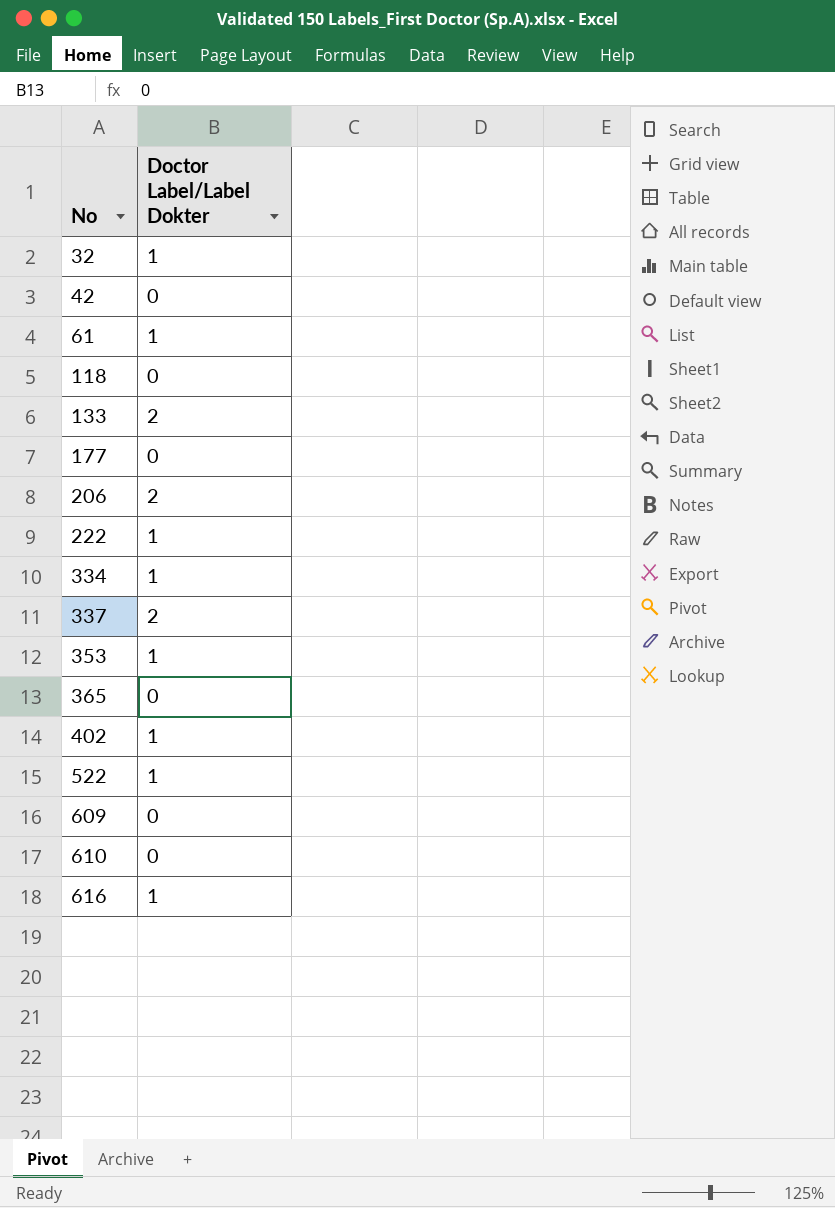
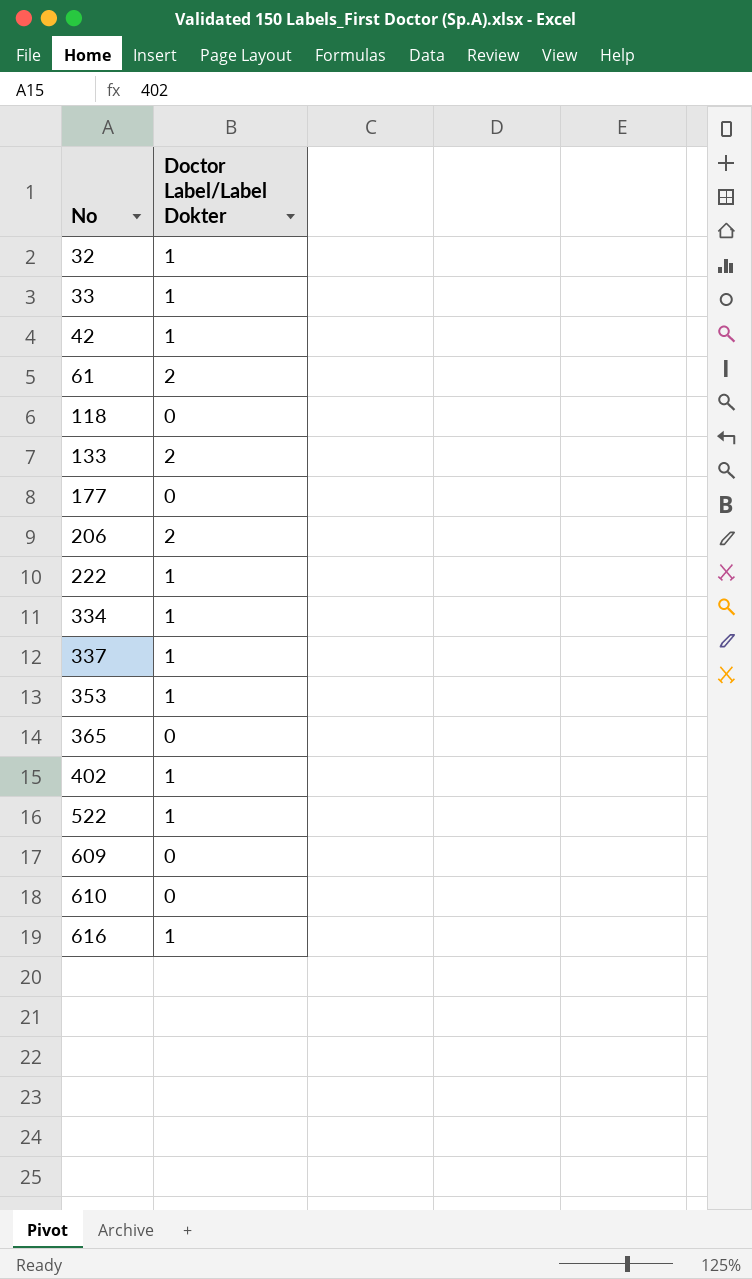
row 33: none -> 1
42 | Doctor Label/Label Dokter: 0 -> 1
61 | Doctor Label/Label Dokter: 1 -> 2
337 | Doctor Label/Label Dokter: 2 -> 1

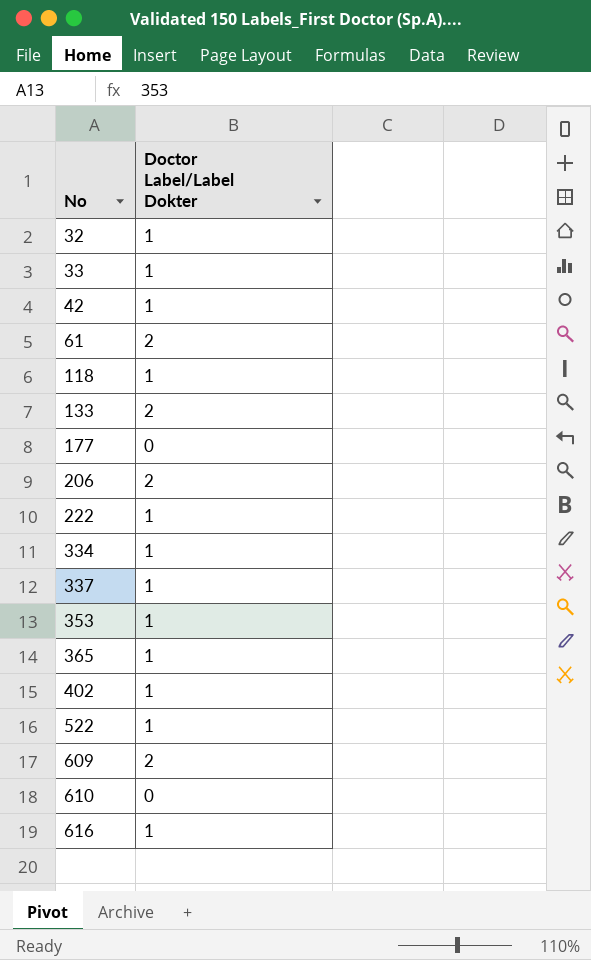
118 | Doctor Label/Label Dokter: 0 -> 1
365 | Doctor Label/Label Dokter: 0 -> 1
609 | Doctor Label/Label Dokter: 0 -> 2

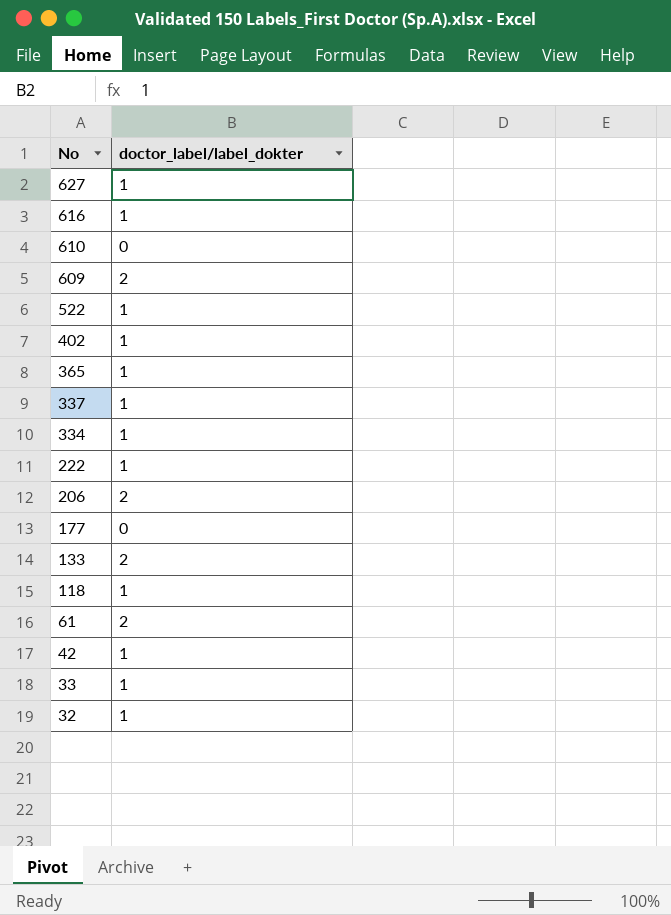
row order: No ascending -> No descending
column name: Doctor Label/Label Dokter -> doctor_label/label_dokter
row 353: 1 -> none
row 627: none -> 1

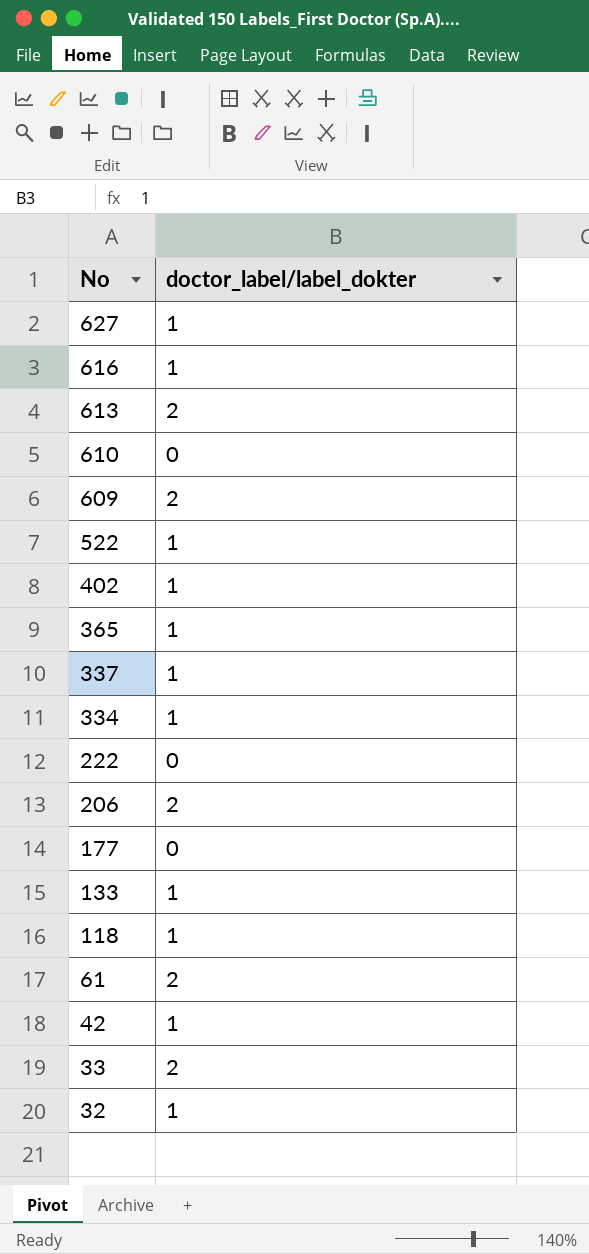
row 613: none -> 2
222 | doctor_label/label_dokter: 1 -> 0
133 | doctor_label/label_dokter: 2 -> 1
33 | doctor_label/label_dokter: 1 -> 2

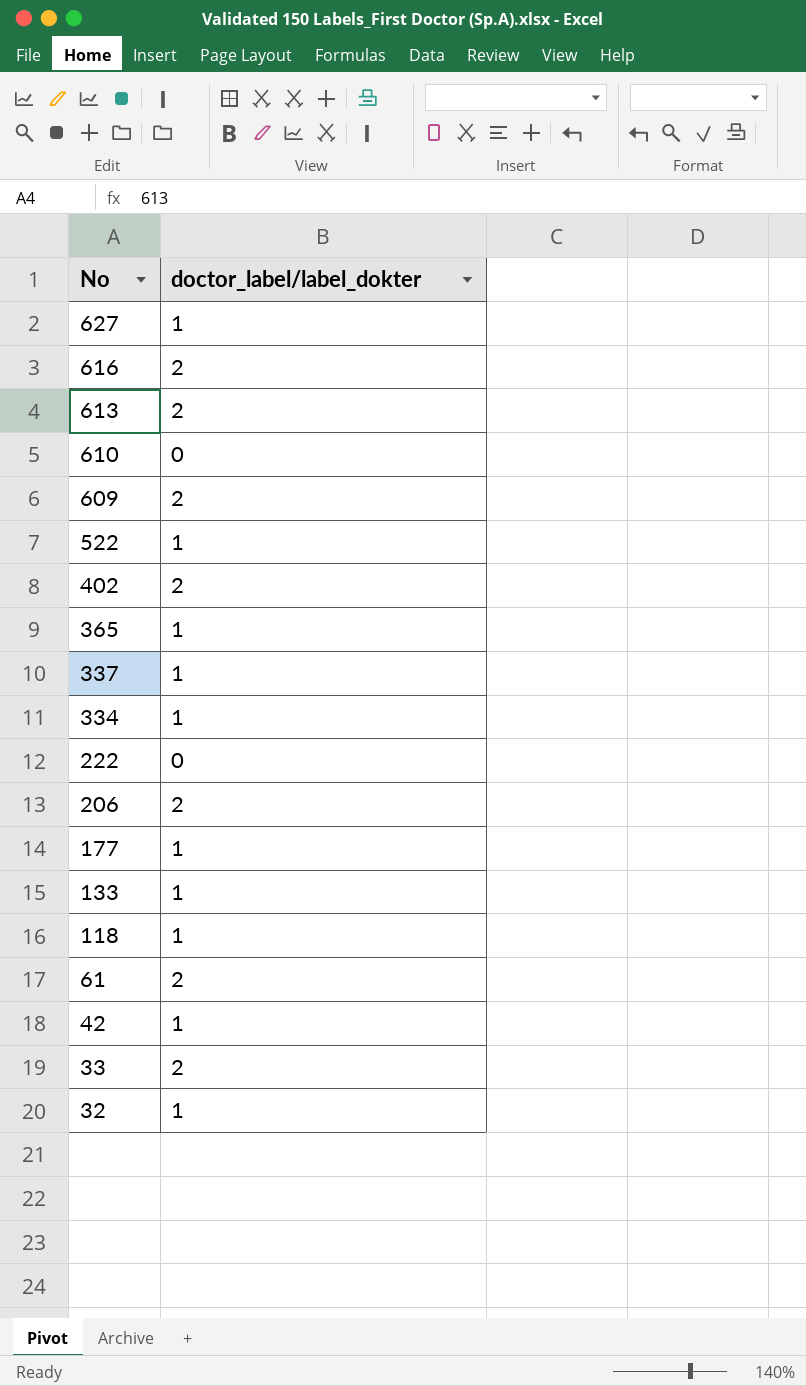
616 | doctor_label/label_dokter: 1 -> 2
402 | doctor_label/label_dokter: 1 -> 2
177 | doctor_label/label_dokter: 0 -> 1

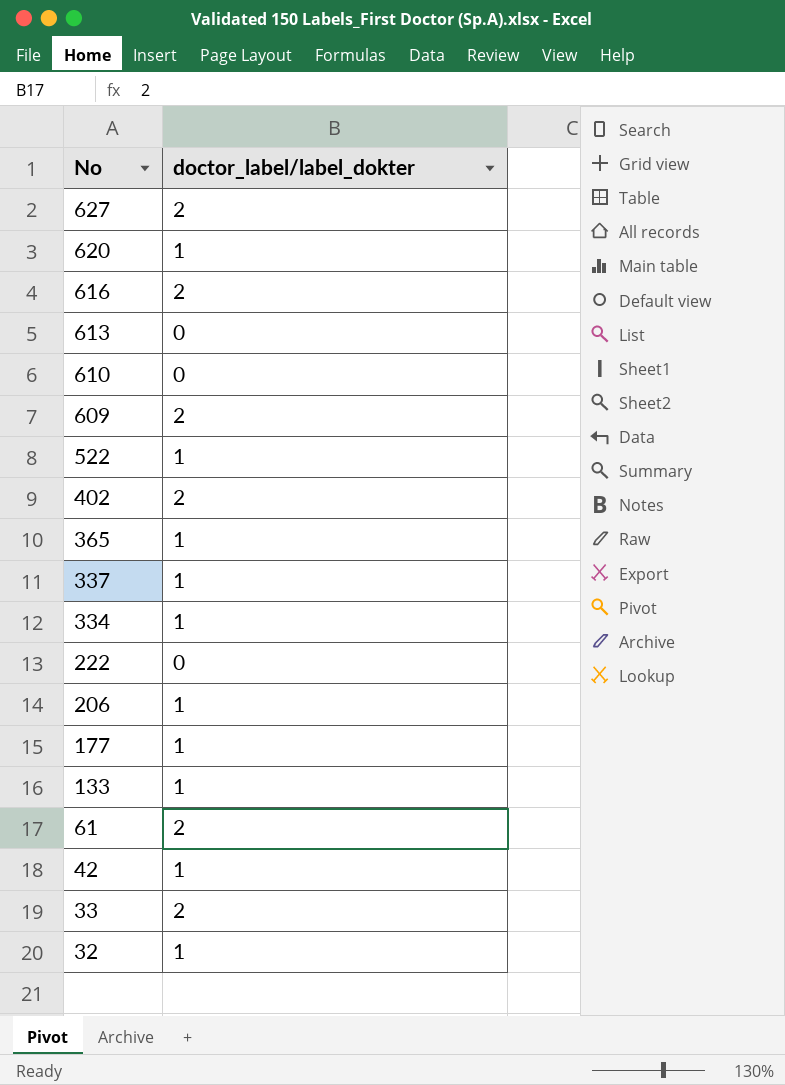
row 118: 1 -> none
627 | doctor_label/label_dokter: 1 -> 2
row 620: none -> 1
613 | doctor_label/label_dokter: 2 -> 0
206 | doctor_label/label_dokter: 2 -> 1

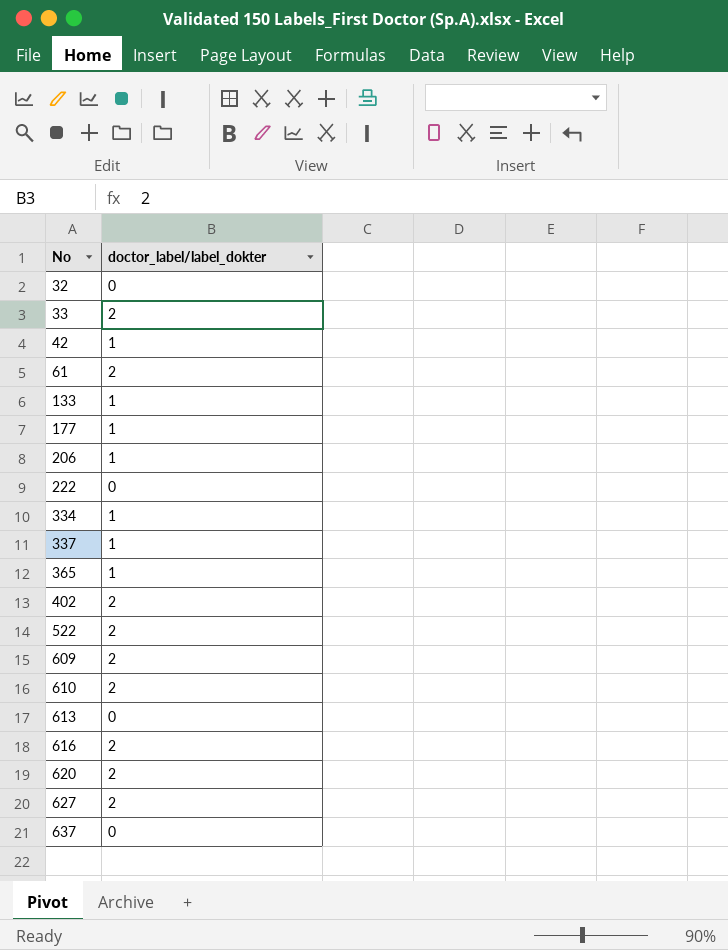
row order: No descending -> No ascending
32 | doctor_label/label_dokter: 1 -> 0
522 | doctor_label/label_dokter: 1 -> 2
610 | doctor_label/label_dokter: 0 -> 2
620 | doctor_label/label_dokter: 1 -> 2
row 637: none -> 0

